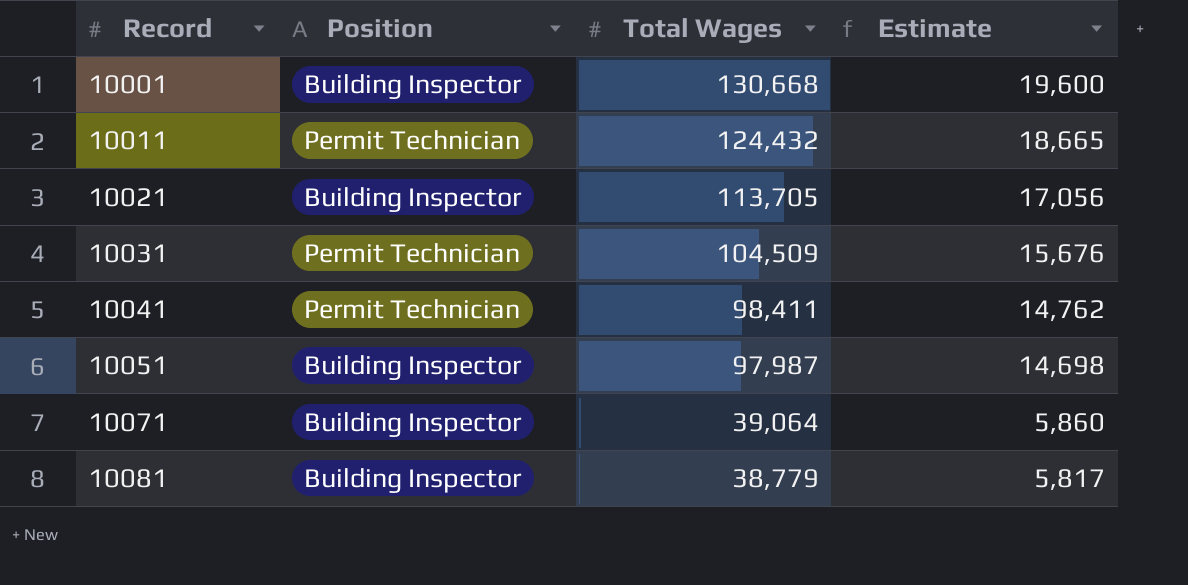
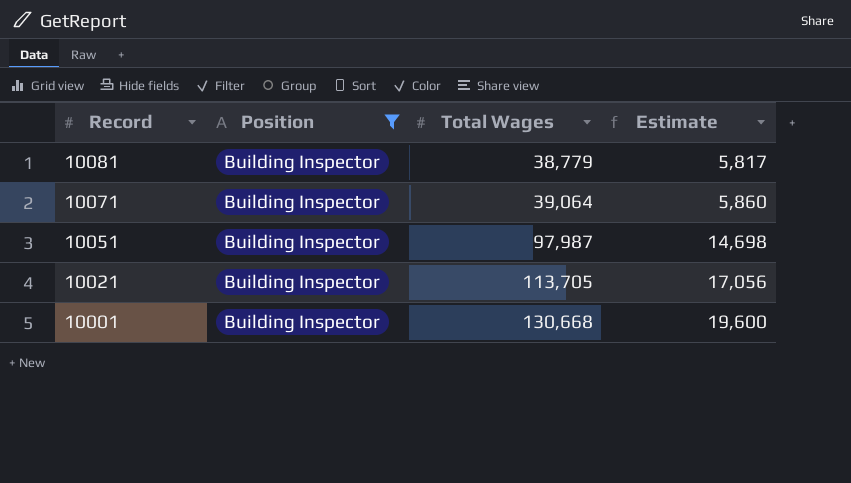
filter: none -> Position = Building Inspector
row order: Record ascending -> Record descending

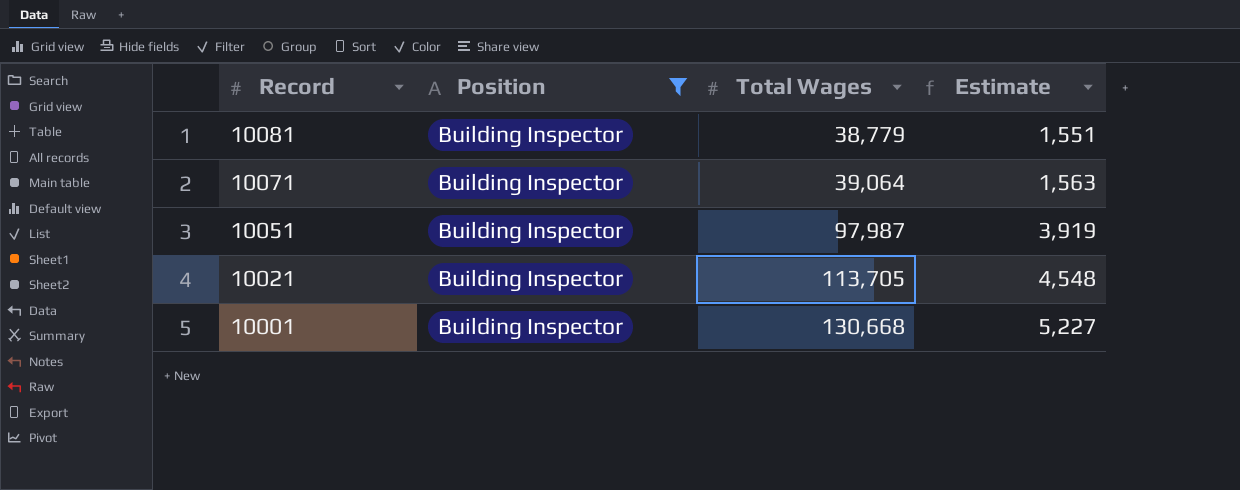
column Estimate | formula: [Total Wages] * 0.15 -> [Total Wages] * 0.04

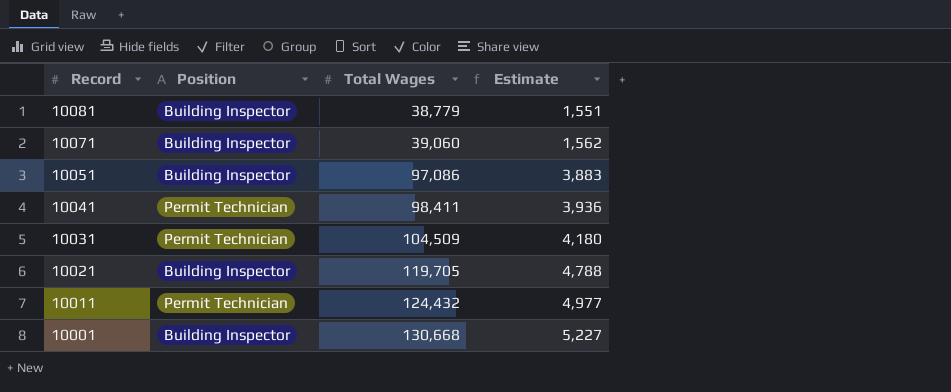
filter: Position = Building Inspector -> none
10071 | Total Wages: 39,064 -> 39,060
10071 | Estimate: 1,563 -> 1,562
10051 | Total Wages: 97,987 -> 97,086
10051 | Estimate: 3,919 -> 3,883
10021 | Total Wages: 113,705 -> 119,705
10021 | Estimate: 4,548 -> 4,788

